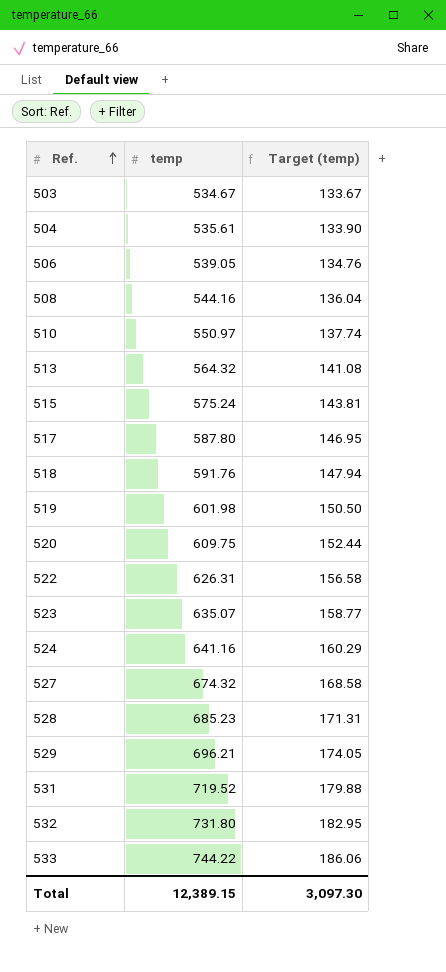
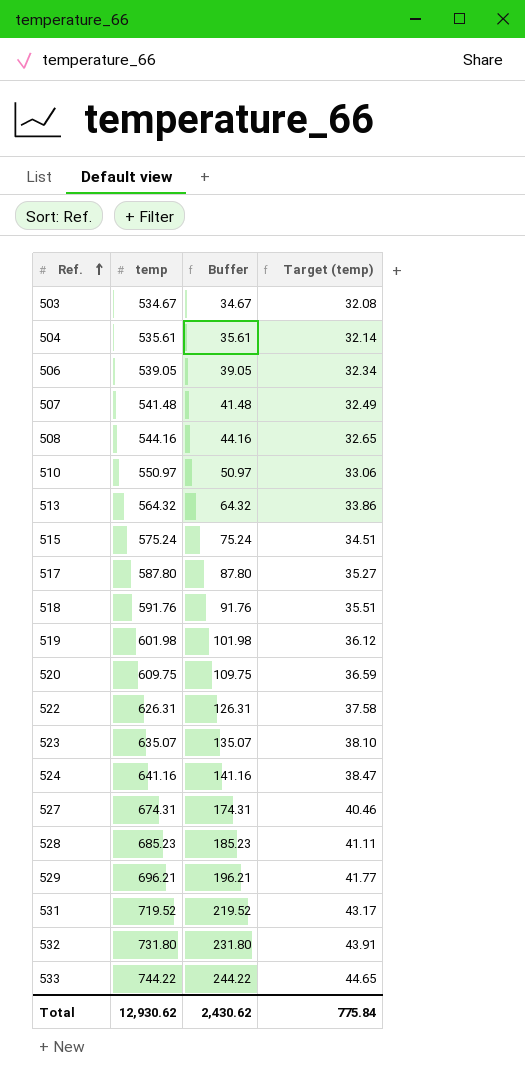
column Buffer | formula: none -> [temp] - 500
column Target (temp) | formula: [temp] * 0.25 -> [temp] * 0.06
row 507: none -> 541.48 | 41.48 | 32.49
527 | temp: 674.32 -> 674.31
Total | temp: 12,389.15 -> 12,930.62
Total | Target (temp): 3,097.30 -> 775.84

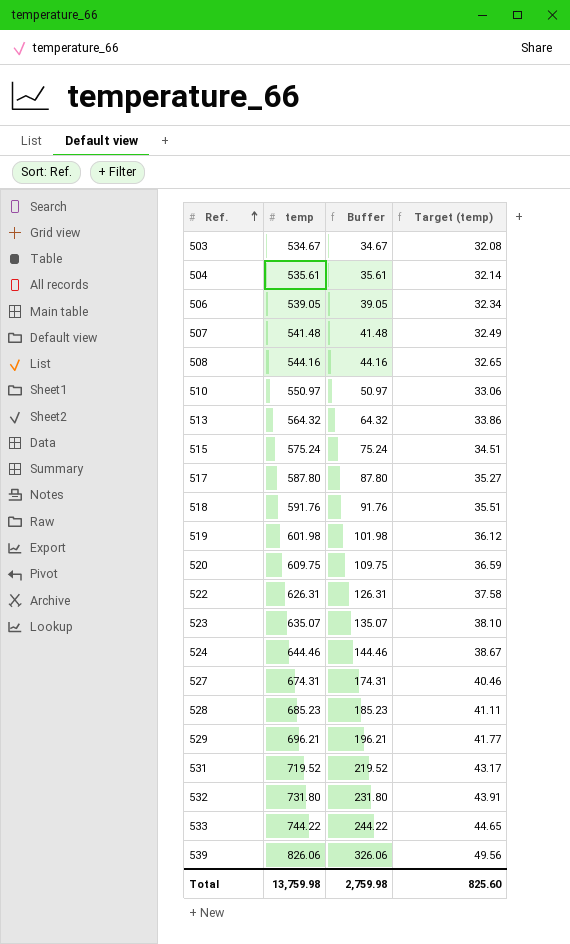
524 | temp: 641.16 -> 644.46
524 | Buffer: 141.16 -> 144.46
524 | Target (temp): 38.47 -> 38.67
row 539: none -> 826.06 | 326.06 | 49.56
Total | temp: 12,930.62 -> 13,759.98
Total | Buffer: 2,430.62 -> 2,759.98
Total | Target (temp): 775.84 -> 825.60

